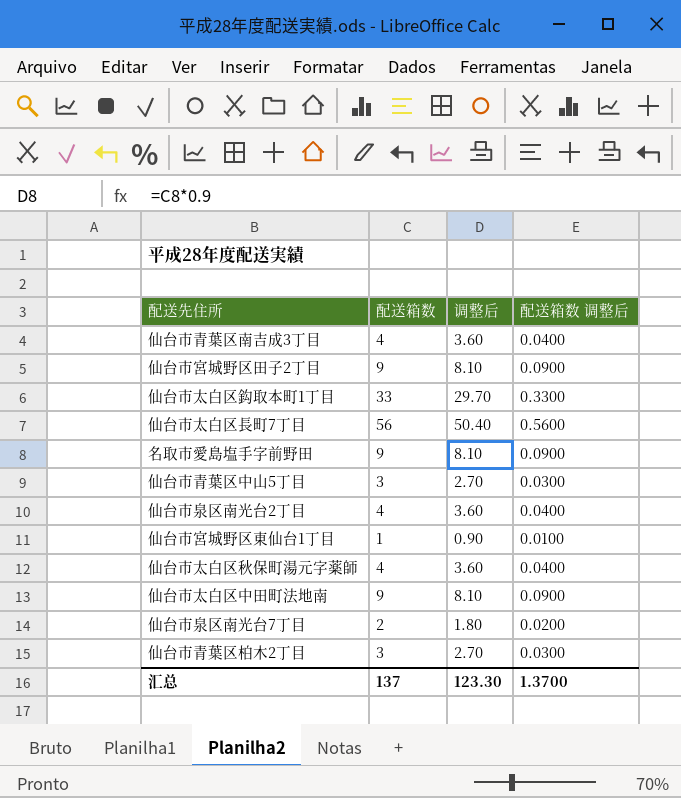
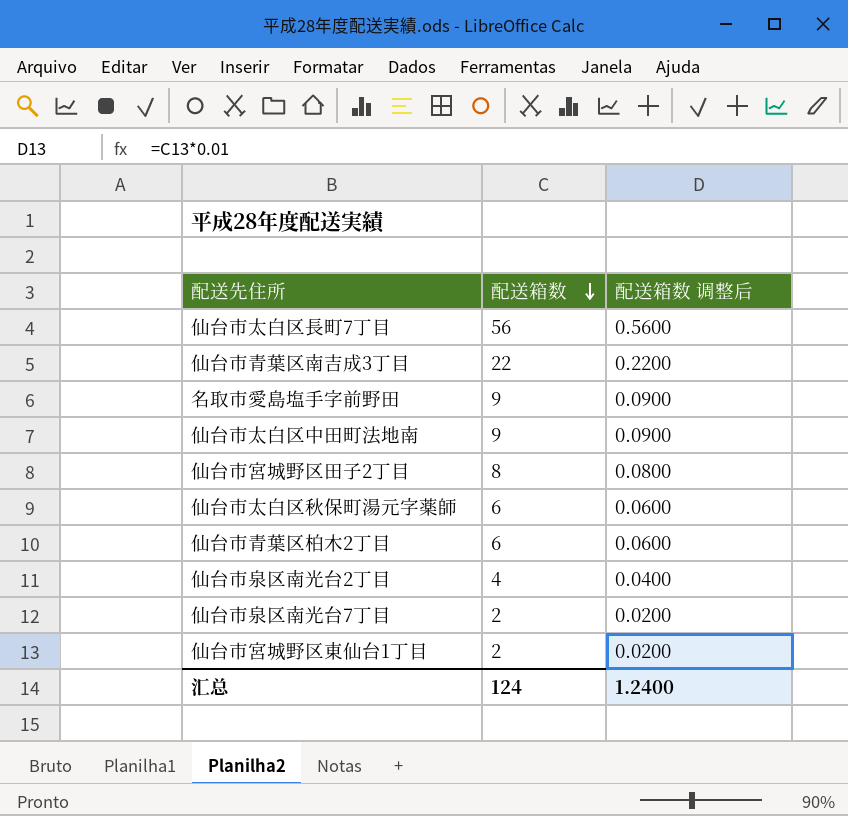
row order: none -> 配送箱数 descending
column 调整后 | formula: [配送箱数] * 0.9 -> none
row 仙台市太白区鈎取本町1丁目: 33 | 29.70 | 0.3300 -> none
row 仙台市青葉区中山5丁目: 3 | 2.70 | 0.0300 -> none
仙台市青葉区南吉成3丁目 | 配送箱数: 4 -> 22
仙台市青葉区南吉成3丁目 | 配送箱数 调整后: 0.0400 -> 0.2200
仙台市宮城野区田子2丁目 | 配送箱数: 9 -> 8
仙台市宮城野区田子2丁目 | 配送箱数 调整后: 0.0900 -> 0.0800
仙台市太白区秋保町湯元字薬師 | 配送箱数: 4 -> 6
仙台市太白区秋保町湯元字薬師 | 配送箱数 调整后: 0.0400 -> 0.0600
仙台市青葉区柏木2丁目 | 配送箱数: 3 -> 6
仙台市青葉区柏木2丁目 | 配送箱数 调整后: 0.0300 -> 0.0600
仙台市宮城野区東仙台1丁目 | 配送箱数: 1 -> 2
仙台市宮城野区東仙台1丁目 | 配送箱数 调整后: 0.0100 -> 0.0200
汇总 | 配送箱数: 137 -> 124
汇总 | 配送箱数 调整后: 1.3700 -> 1.2400

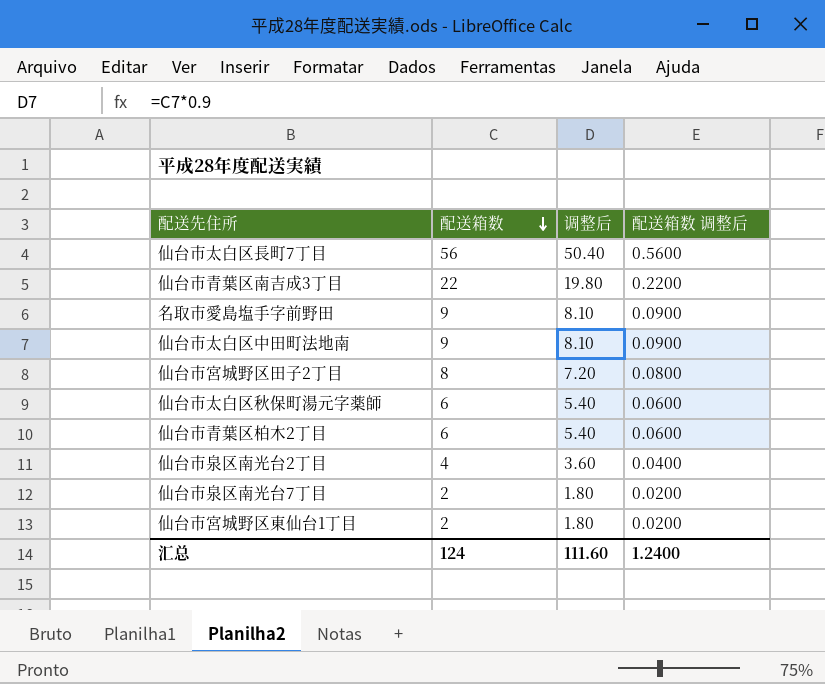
column 调整后 | formula: none -> [配送箱数] * 0.9

